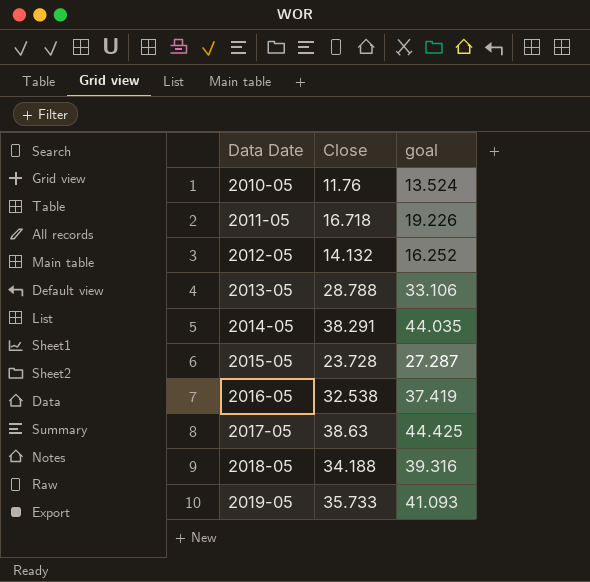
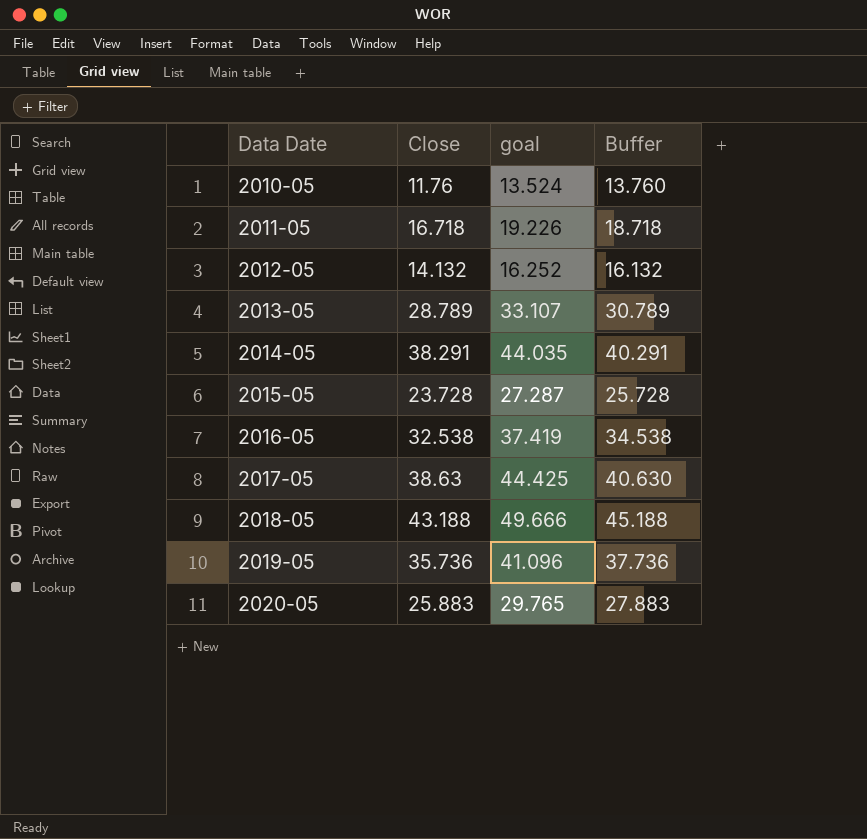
column Buffer | formula: none -> [Close] + 2
2013-05 | Close: 28.788 -> 28.789
2013-05 | goal: 33.106 -> 33.107
2018-05 | Close: 34.188 -> 43.188
2018-05 | goal: 39.316 -> 49.666
2019-05 | Close: 35.733 -> 35.736
2019-05 | goal: 41.093 -> 41.096
row 2020-05: none -> 25.883 | 29.765 | 27.883

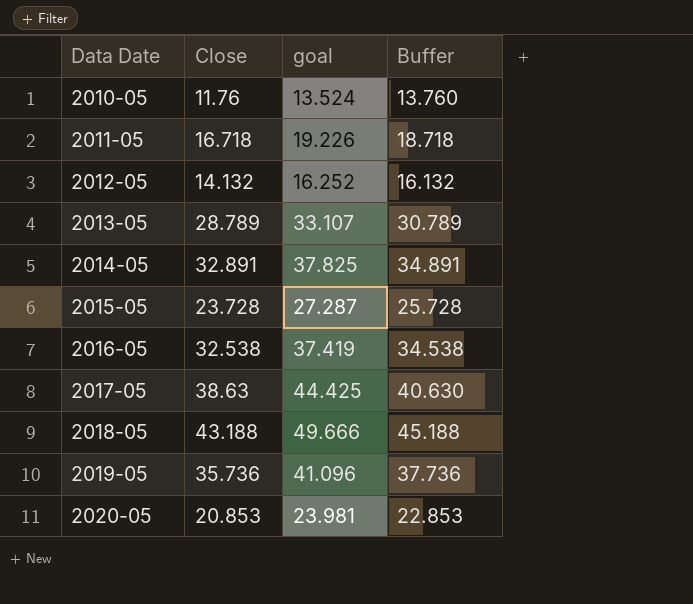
2014-05 | Close: 38.291 -> 32.891
2014-05 | goal: 44.035 -> 37.825
2014-05 | Buffer: 40.291 -> 34.891
2020-05 | Close: 25.883 -> 20.853
2020-05 | goal: 29.765 -> 23.981
2020-05 | Buffer: 27.883 -> 22.853

